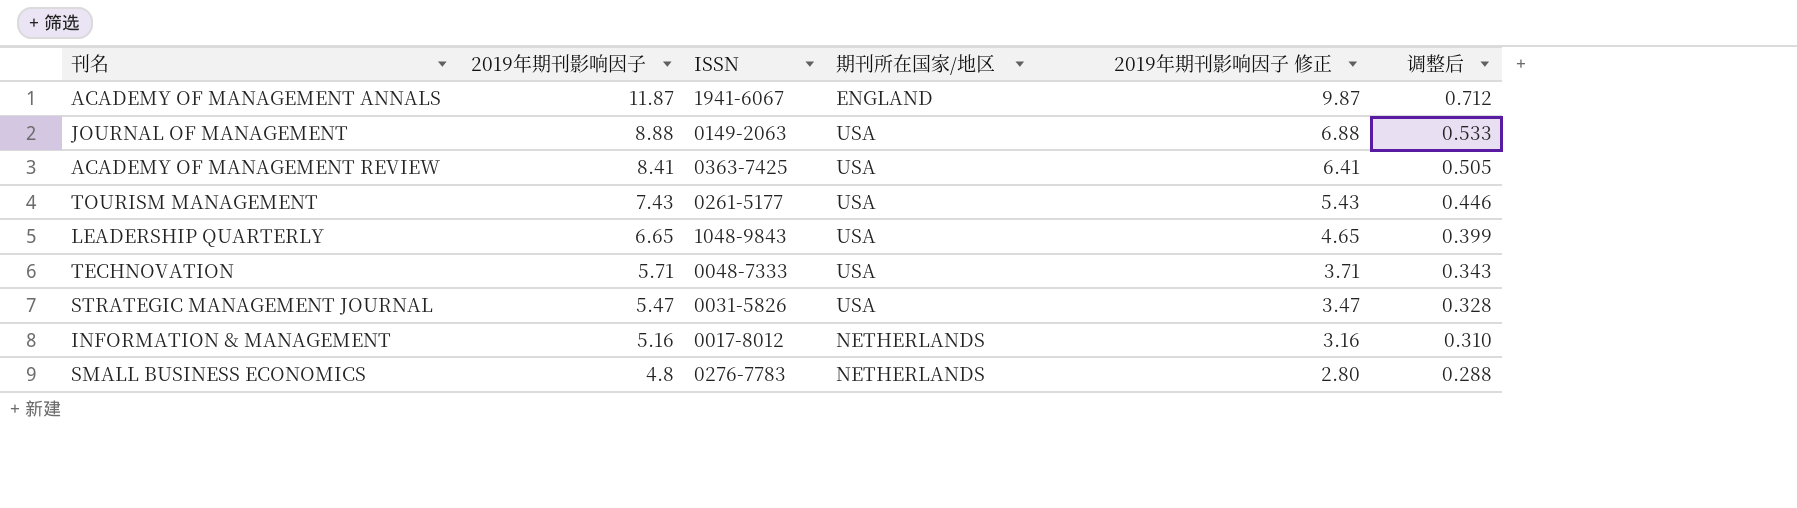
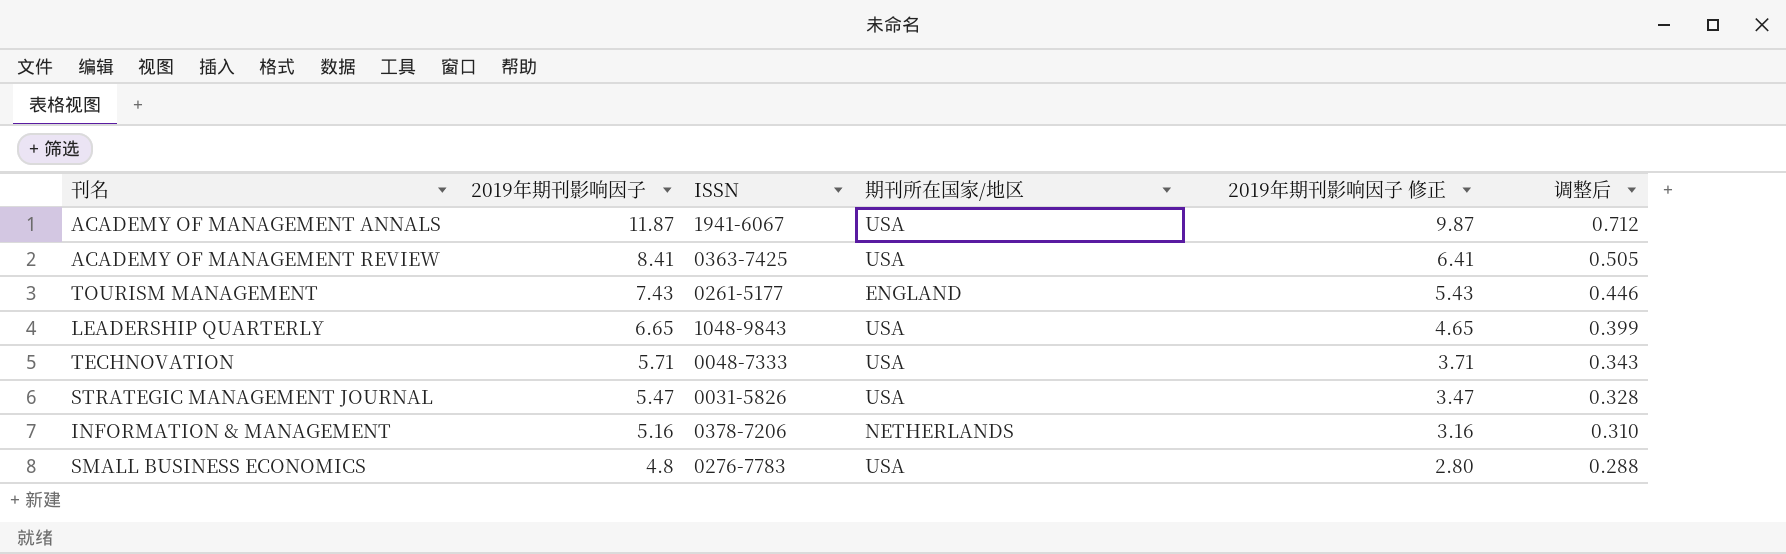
row JOURNAL OF MANAGEMENT: 8.88 | 0149-2063 | USA | 6.88 | 0.533 -> none
ACADEMY OF MANAGEMENT ANNALS | 期刊所在国家/地区: ENGLAND -> USA
TOURISM MANAGEMENT | 期刊所在国家/地区: USA -> ENGLAND
INFORMATION & MANAGEMENT | ISSN: 0017-8012 -> 0378-7206
SMALL BUSINESS ECONOMICS | 期刊所在国家/地区: NETHERLANDS -> USA

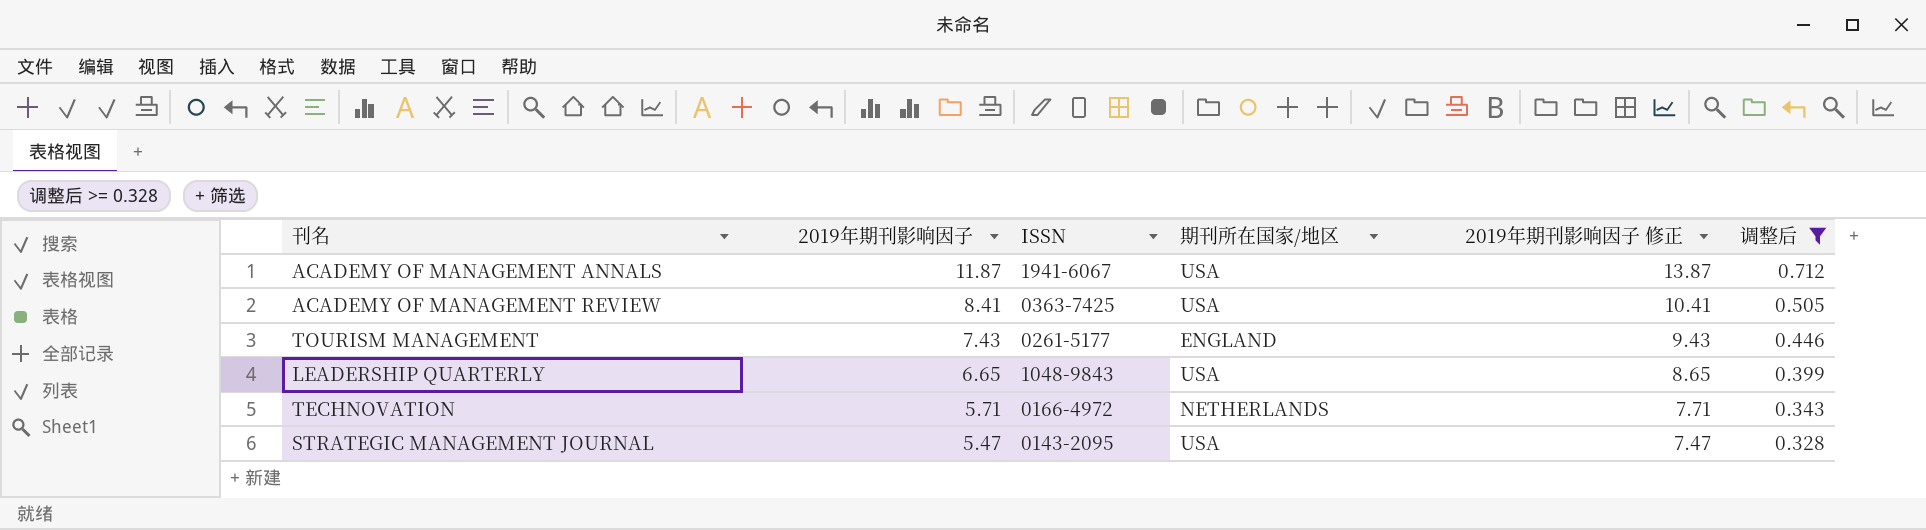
filter: none -> 调整后 >= 0.328
column 2019年期刊影响因子 修正 | formula: [2019年期刊影响因子] - 2 -> [2019年期刊影响因子] + 2
TECHNOVATION | ISSN: 0048-7333 -> 0166-4972
TECHNOVATION | 期刊所在国家/地区: USA -> NETHERLANDS
STRATEGIC MANAGEMENT JOURNAL | ISSN: 0031-5826 -> 0143-2095

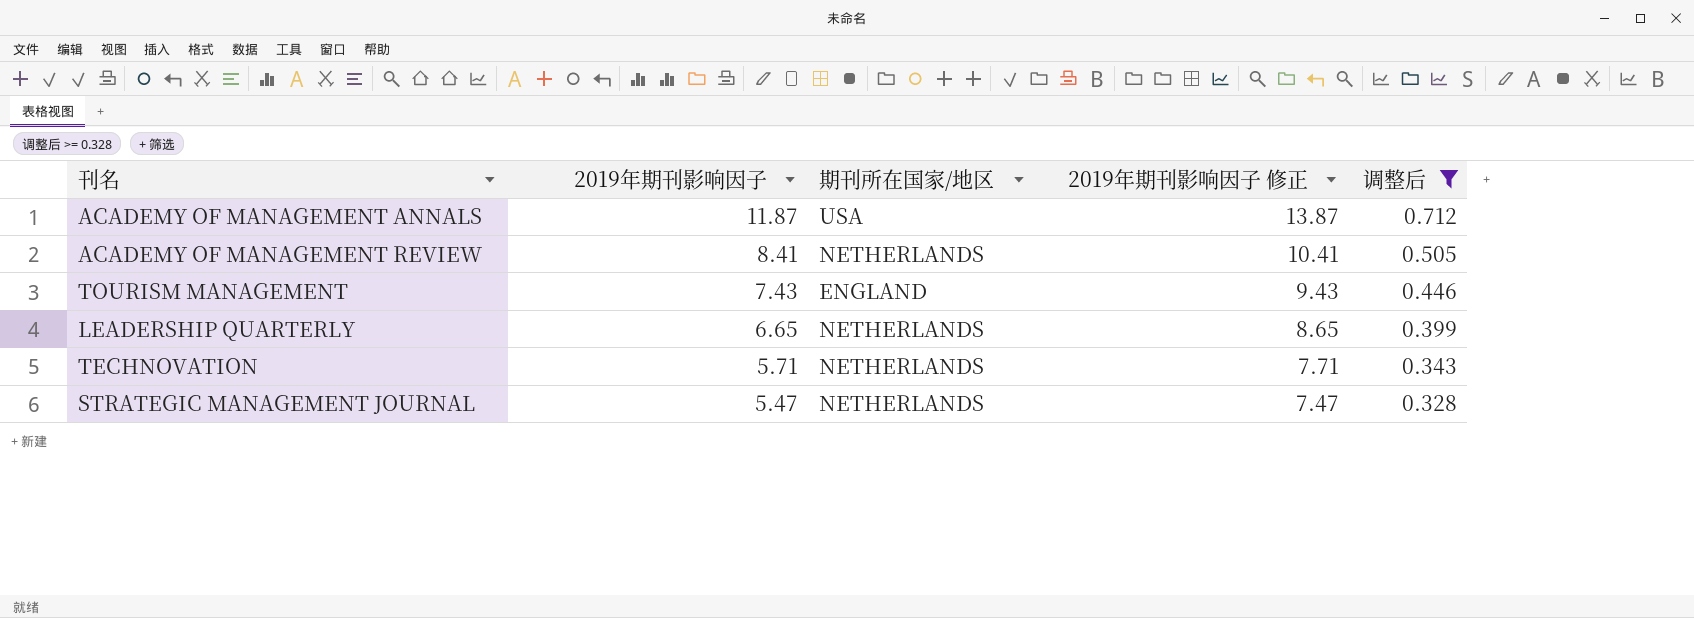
column ISSN | position: 3 -> none
ACADEMY OF MANAGEMENT REVIEW | 期刊所在国家/地区: USA -> NETHERLANDS
LEADERSHIP QUARTERLY | 期刊所在国家/地区: USA -> NETHERLANDS
STRATEGIC MANAGEMENT JOURNAL | 期刊所在国家/地区: USA -> NETHERLANDS

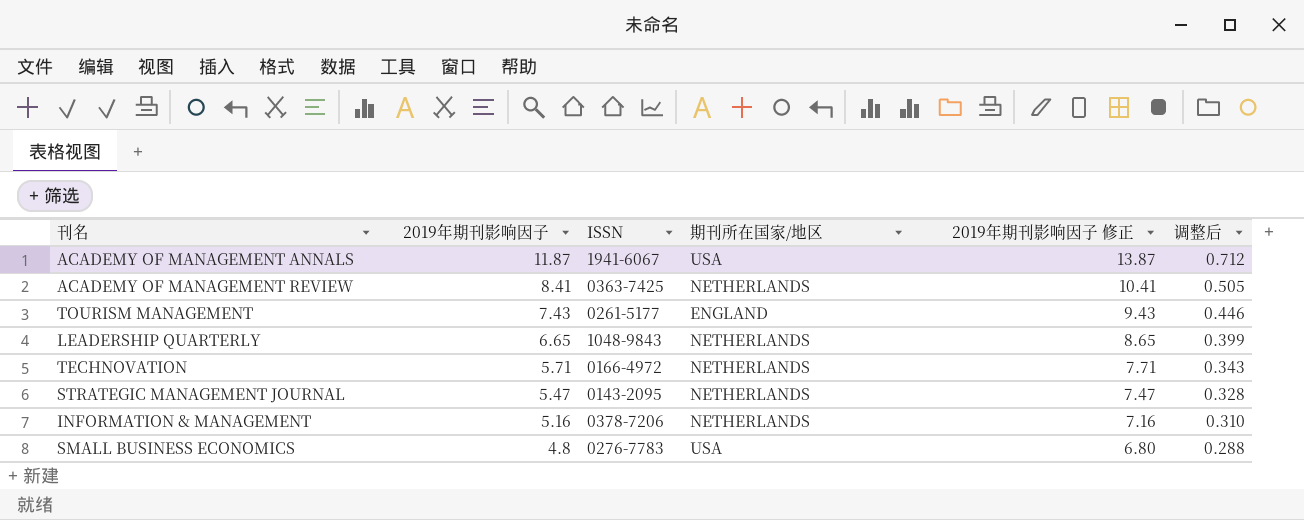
filter: 调整后 >= 0.328 -> none
column ISSN | position: none -> 3

